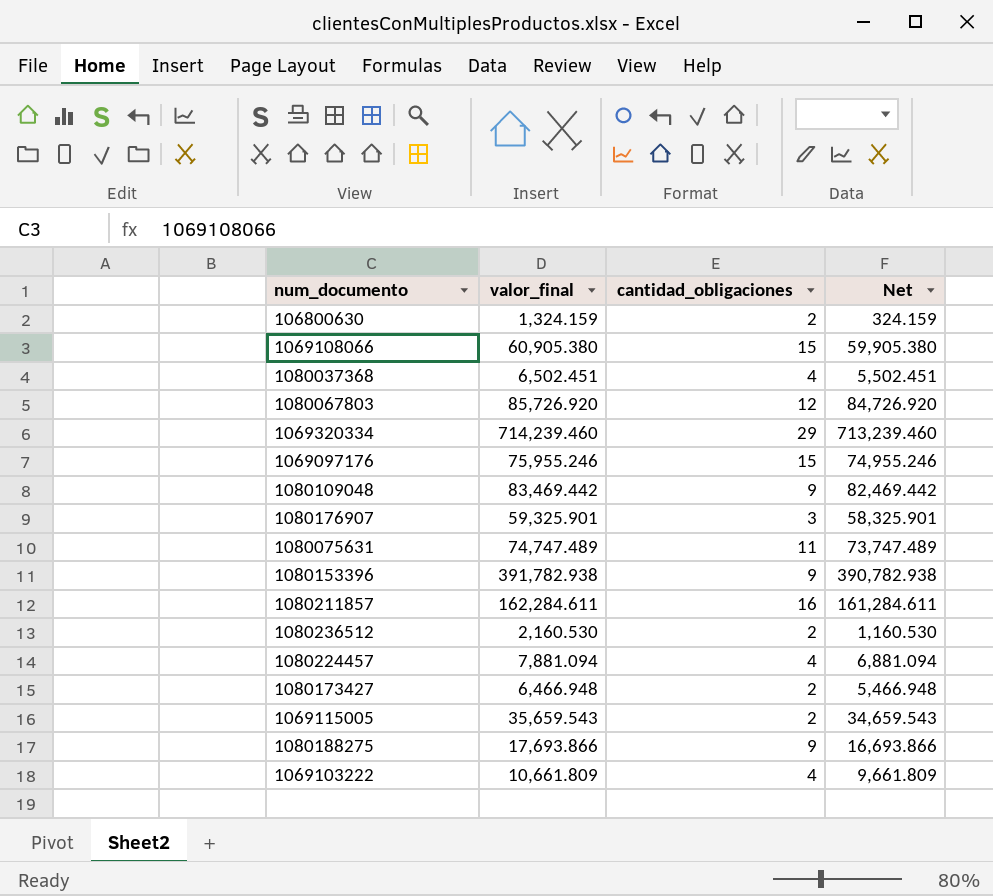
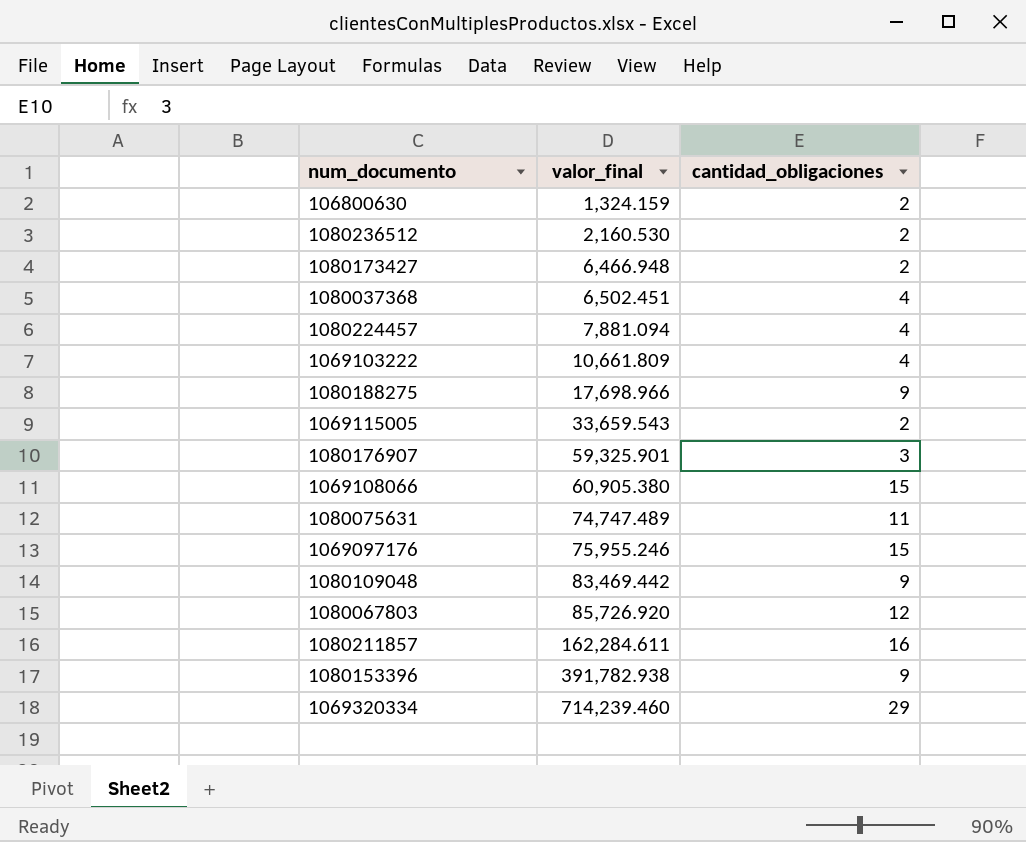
row order: none -> valor_final ascending
column Net | formula: [valor_final] - 1000 -> none
1080188275 | valor_final: 17,693.866 -> 17,698.966
1069115005 | valor_final: 35,659.543 -> 33,659.543

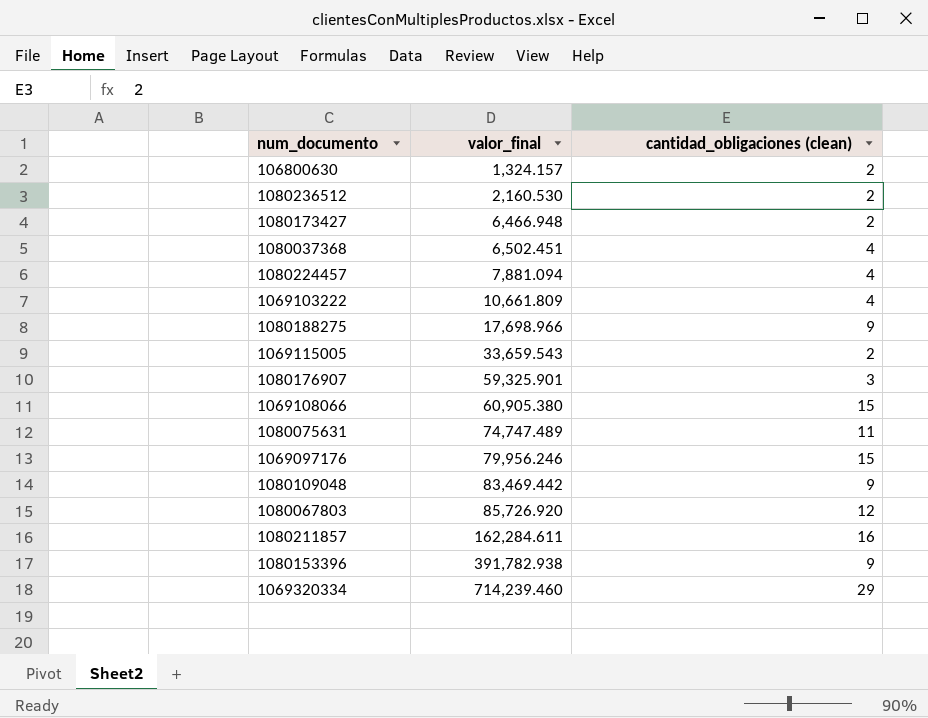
column name: cantidad_obligaciones -> cantidad_obligaciones (clean)
106800630 | valor_final: 1,324.159 -> 1,324.157
1069097176 | valor_final: 75,955.246 -> 79,956.246

